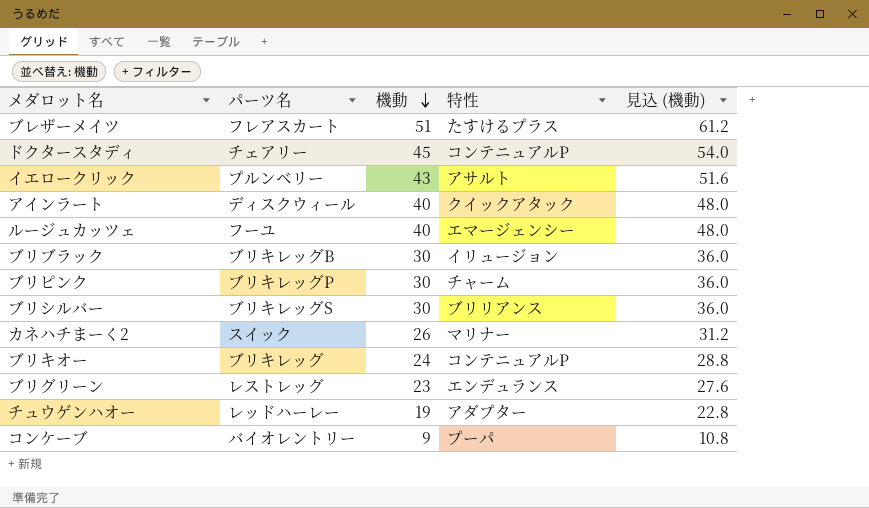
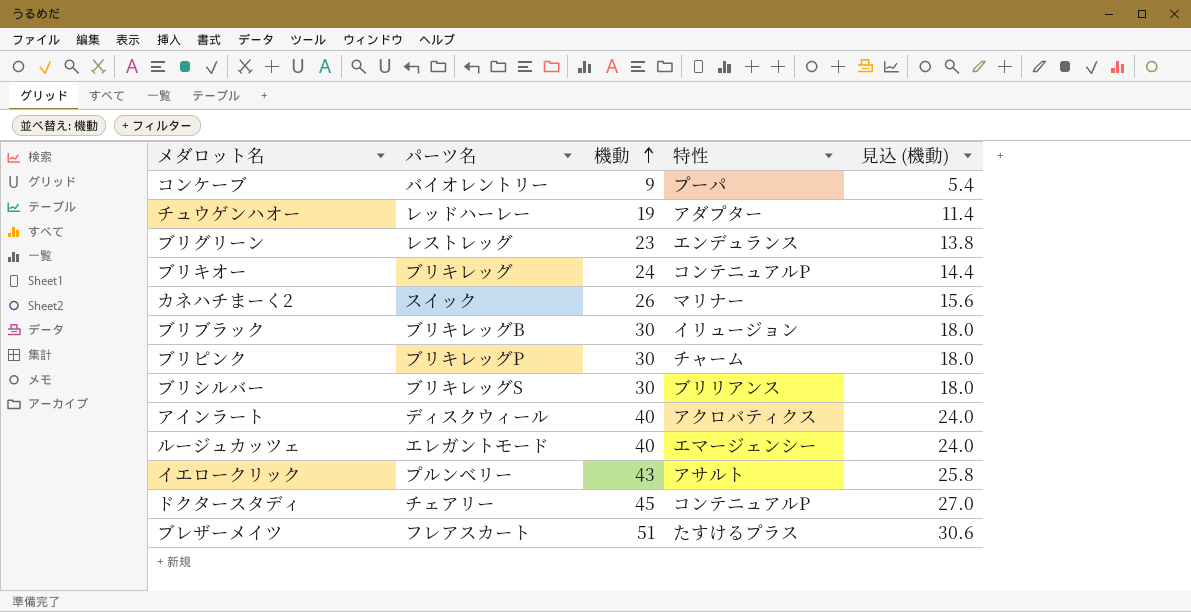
row order: 機動 descending -> 機動 ascending
column 見込 (機動) | formula: [機動] * 1.2 -> [機動] * 0.6
アインラート | 特性: クイックアタック -> アクロバティクス
ルージュカッツェ | パーツ名: フーユ -> エレガントモード

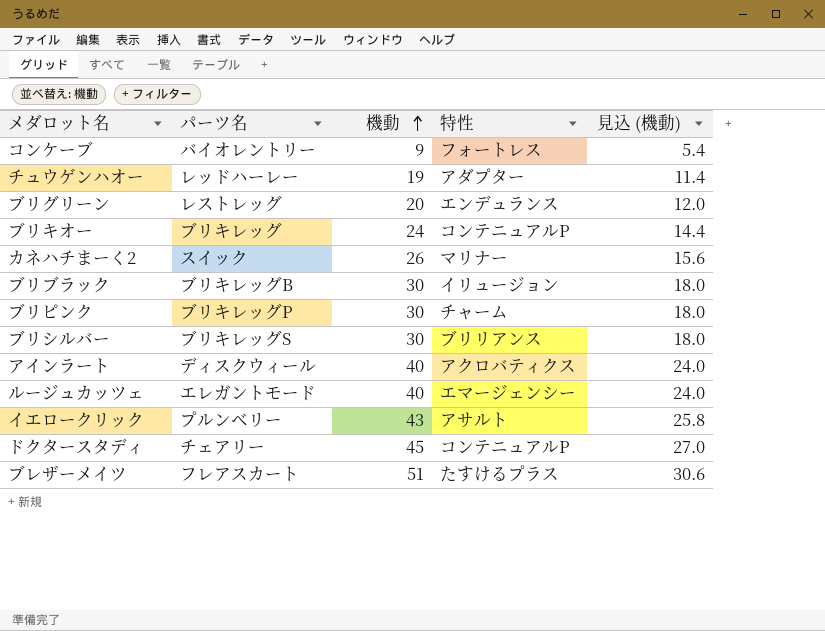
コンケーブ | 特性: プーパ -> フォートレス
ブリグリーン | 機動: 23 -> 20
ブリグリーン | 見込 (機動): 13.8 -> 12.0

